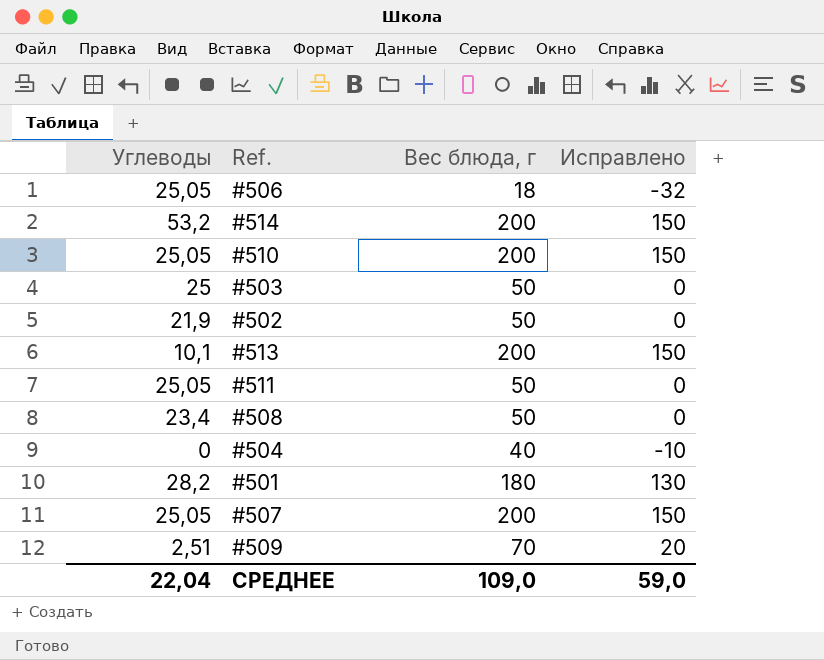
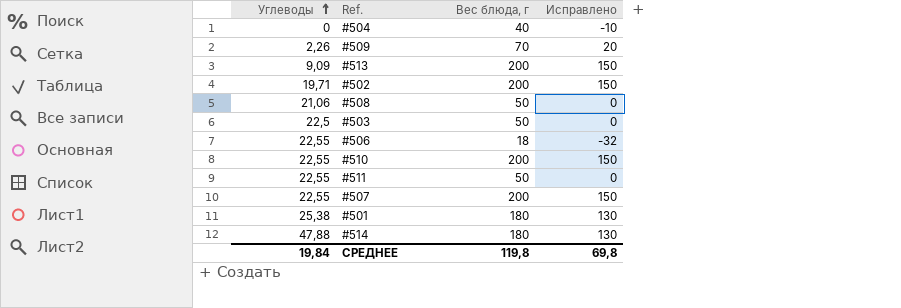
row order: none -> Углеводы ascending
#509 | Углеводы: 2,51 -> 2,26
#513 | Углеводы: 10,1 -> 9,09
#502 | Углеводы: 21,9 -> 19,71
#502 | Вес блюда, г: 50 -> 200
#502 | Исправлено: 0 -> 150
#508 | Углеводы: 23,4 -> 21,06
#503 | Углеводы: 25 -> 22,5
#506 | Углеводы: 25,05 -> 22,55
#510 | Углеводы: 25,05 -> 22,55
#511 | Углеводы: 25,05 -> 22,55
#507 | Углеводы: 25,05 -> 22,55
#501 | Углеводы: 28,2 -> 25,38
#514 | Углеводы: 53,2 -> 47,88
#514 | Вес блюда, г: 200 -> 180
#514 | Исправлено: 150 -> 130
СРЕДНЕЕ | Углеводы: 22,04 -> 19,84
СРЕДНЕЕ | Вес блюда, г: 109,0 -> 119,8
СРЕДНЕЕ | Исправлено: 59,0 -> 69,8

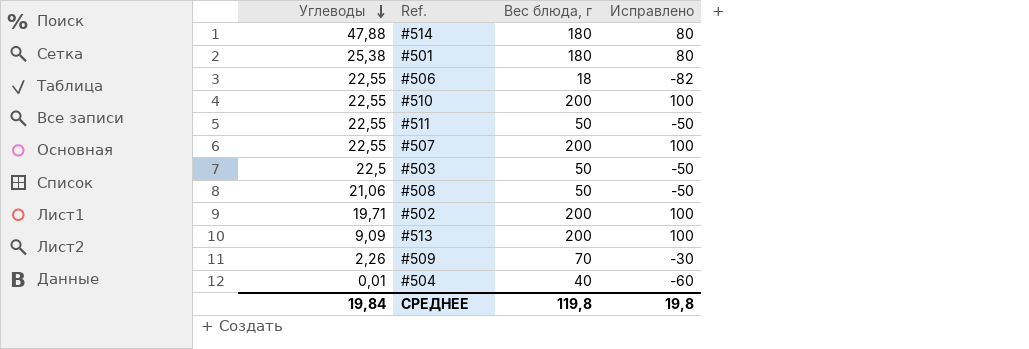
row order: Углеводы ascending -> Углеводы descending
column Исправлено | formula: [Вес блюда, г] - 50 -> [Вес блюда, г] - 100
#504 | Углеводы: 0 -> 0,01
СРЕДНЕЕ | Исправлено: 69,8 -> 19,8

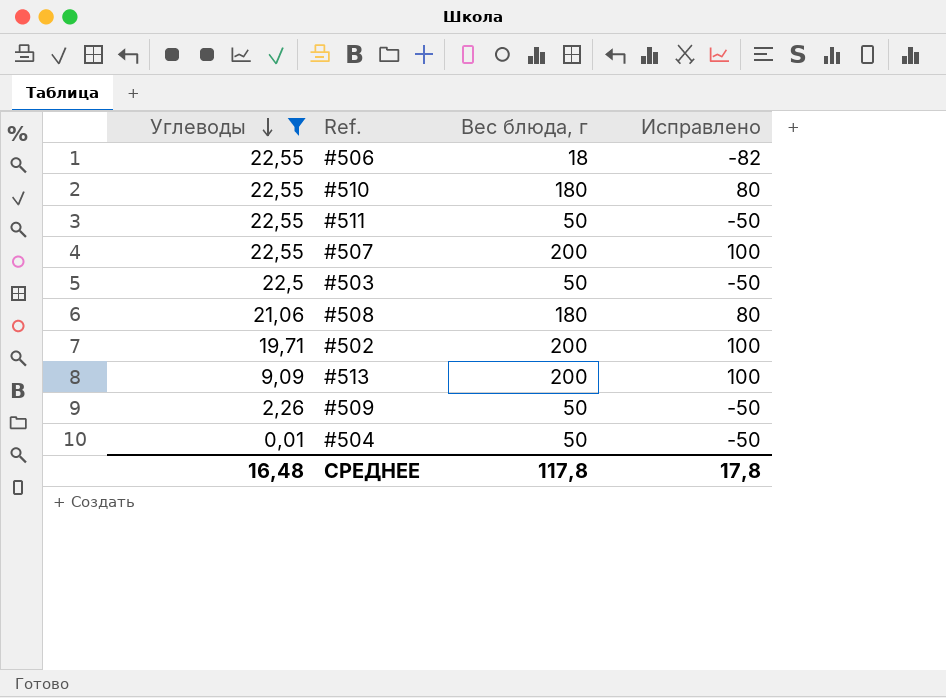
filter: none -> Углеводы <= 22,55
#510 | Вес блюда, г: 200 -> 180
#510 | Исправлено: 100 -> 80
#508 | Вес блюда, г: 50 -> 180
#508 | Исправлено: -50 -> 80
#509 | Вес блюда, г: 70 -> 50
#509 | Исправлено: -30 -> -50
#504 | Вес блюда, г: 40 -> 50
#504 | Исправлено: -60 -> -50
СРЕДНЕЕ | Углеводы: 19,84 -> 16,48
СРЕДНЕЕ | Вес блюда, г: 119,8 -> 117,8
СРЕДНЕЕ | Исправлено: 19,8 -> 17,8

